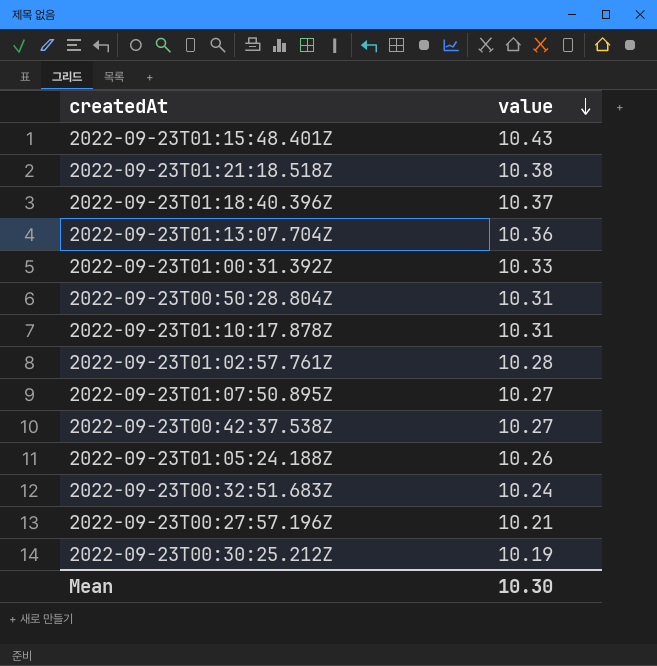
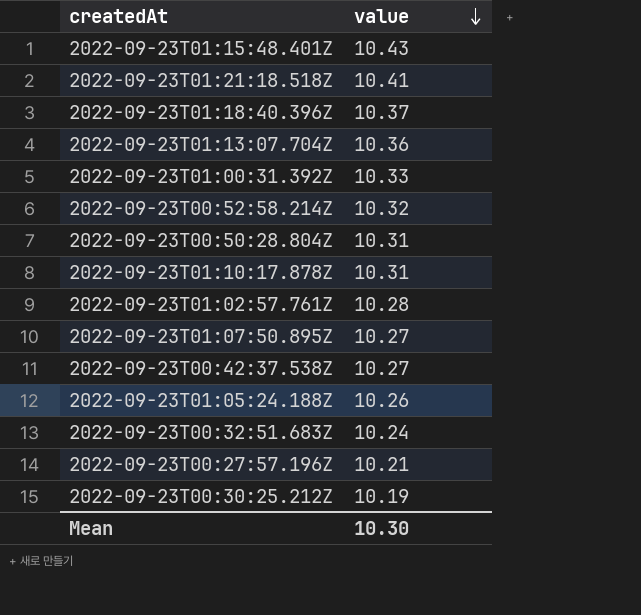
2022-09-23T01:21:18.518Z | value: 10.38 -> 10.41
row 2022-09-23T00:52:58.214Z: none -> 10.32

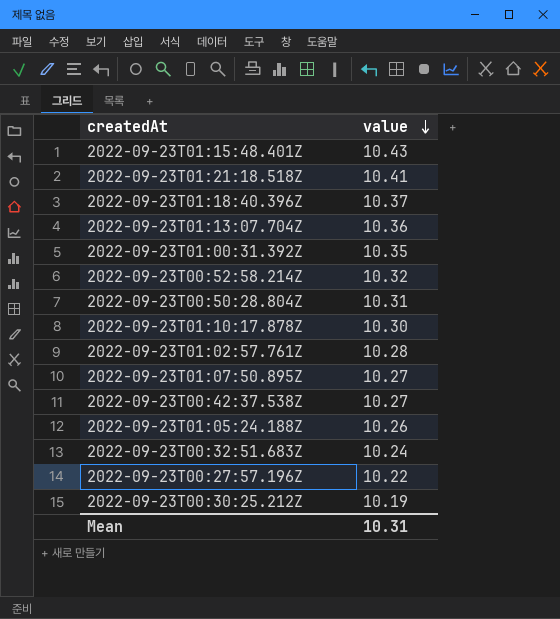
2022-09-23T01:00:31.392Z | value: 10.33 -> 10.35
2022-09-23T01:10:17.878Z | value: 10.31 -> 10.30
2022-09-23T00:27:57.196Z | value: 10.21 -> 10.22
Mean | value: 10.30 -> 10.31

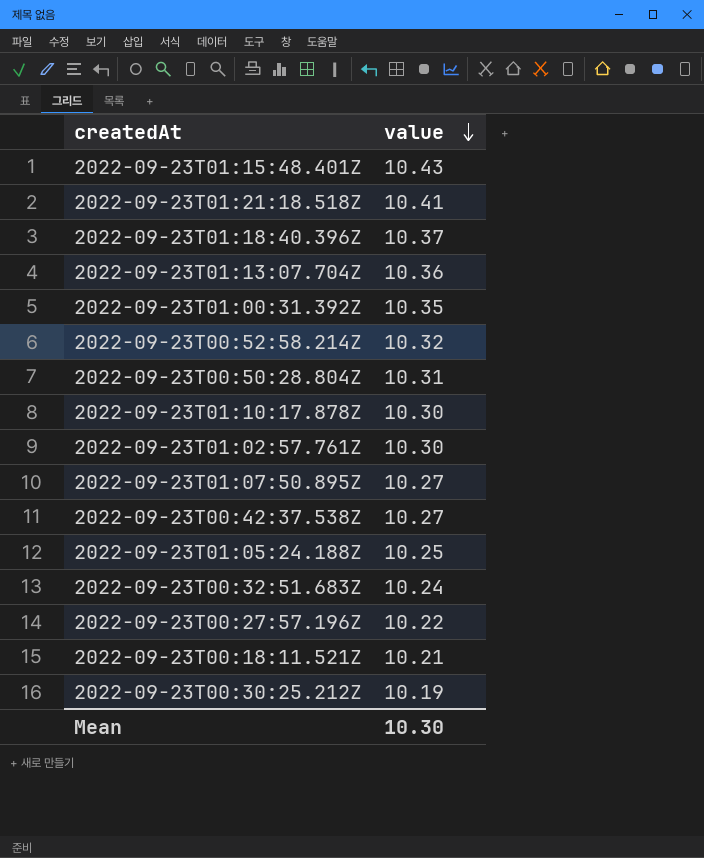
2022-09-23T01:02:57.761Z | value: 10.28 -> 10.30
2022-09-23T01:05:24.188Z | value: 10.26 -> 10.25
row 2022-09-23T00:18:11.521Z: none -> 10.21
Mean | value: 10.31 -> 10.30

